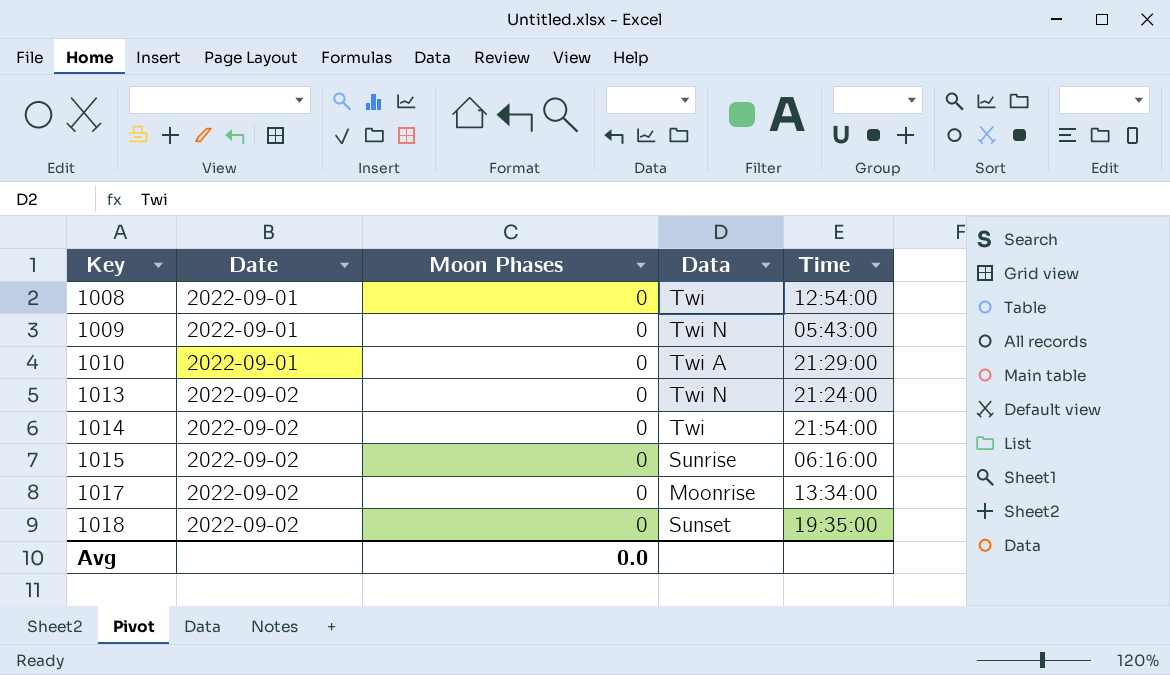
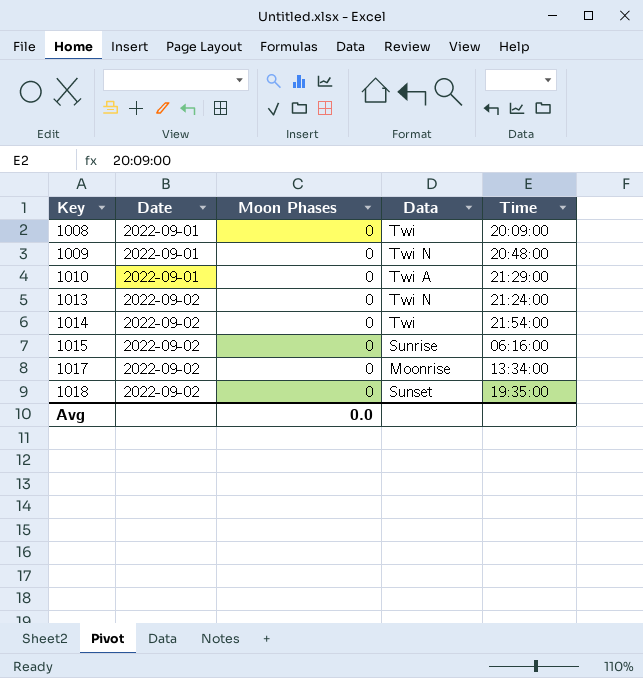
1008 | Time: 12:54:00 -> 20:09:00
1009 | Time: 05:43:00 -> 20:48:00

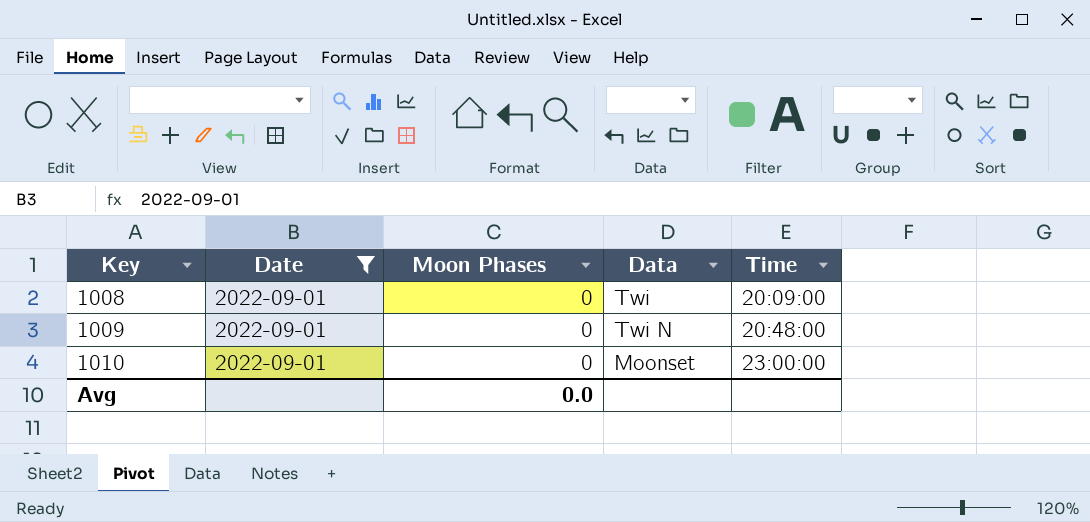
filter: none -> Date = 2022-09-01
1010 | Data: Twi A -> Moonset
1010 | Time: 21:29:00 -> 23:00:00

